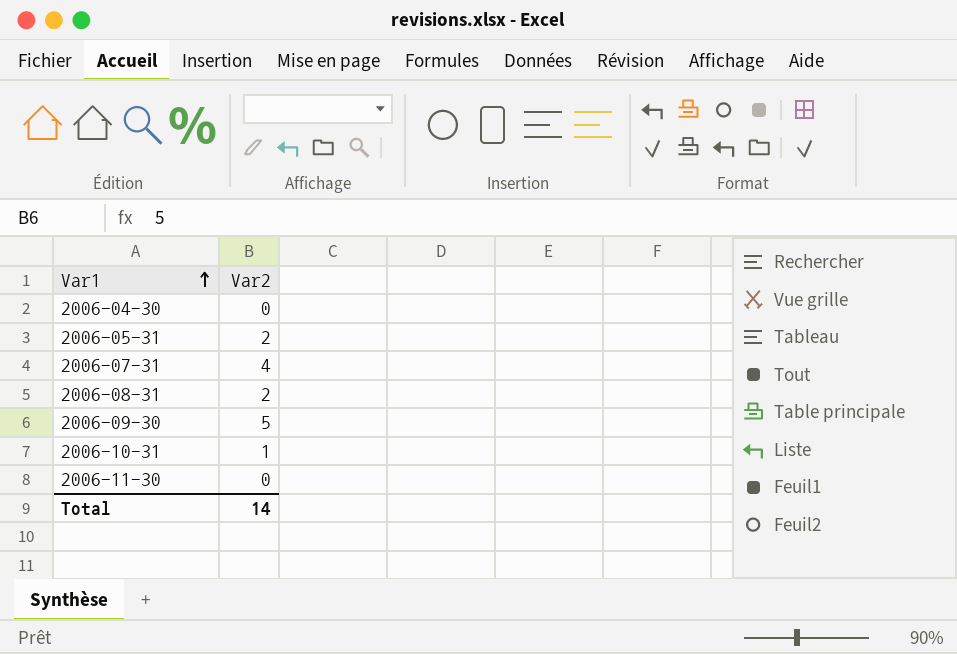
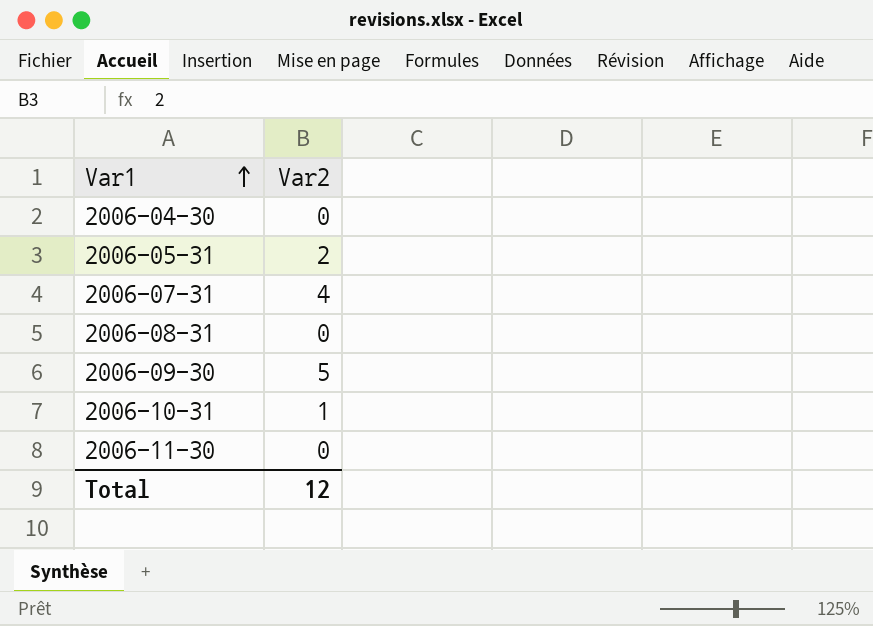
2006-08-31 | Var2: 2 -> 0
Total | Var2: 14 -> 12

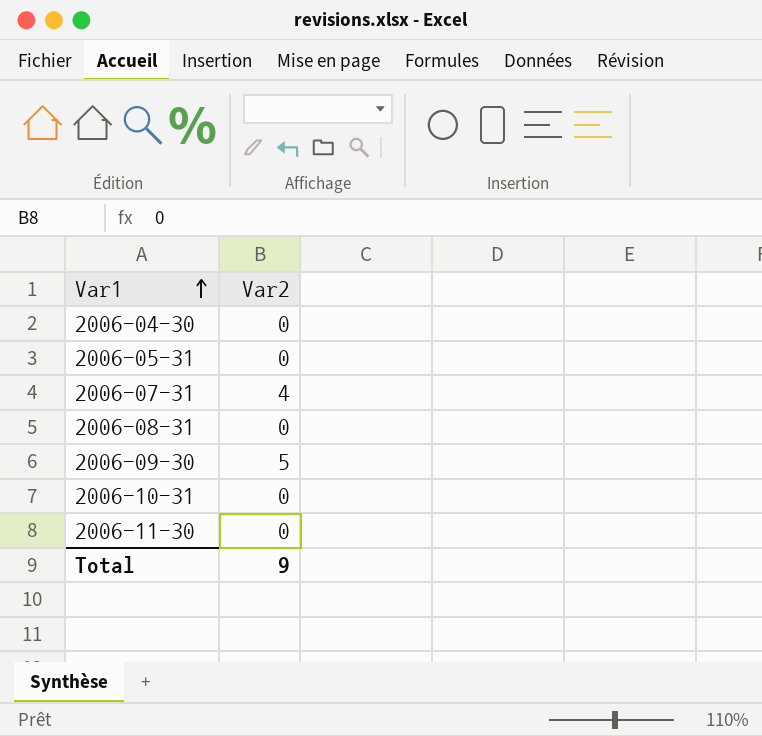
2006-05-31 | Var2: 2 -> 0
2006-10-31 | Var2: 1 -> 0
Total | Var2: 12 -> 9

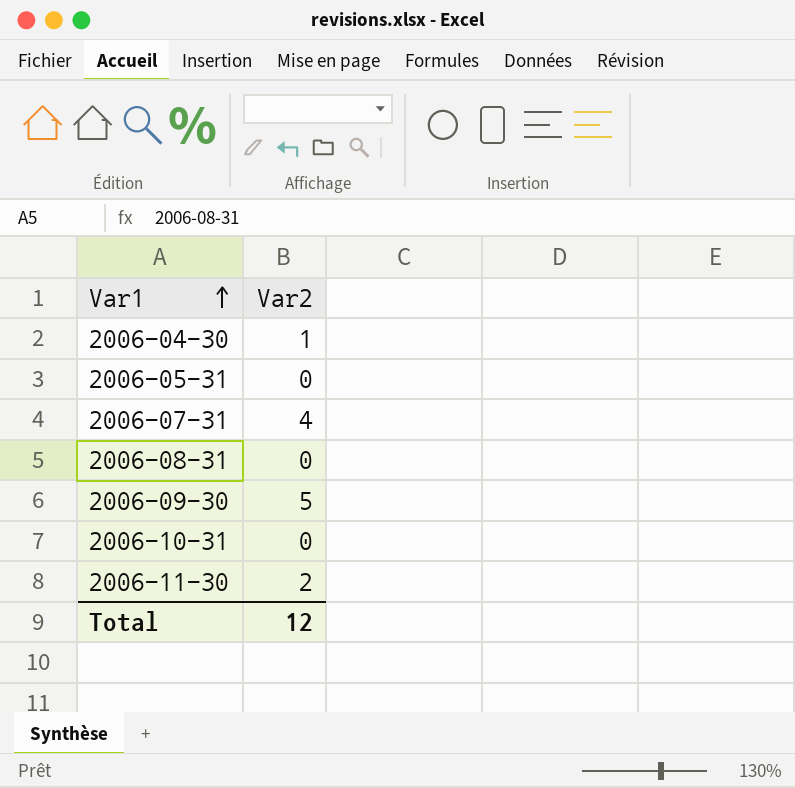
2006-04-30 | Var2: 0 -> 1
2006-11-30 | Var2: 0 -> 2
Total | Var2: 9 -> 12

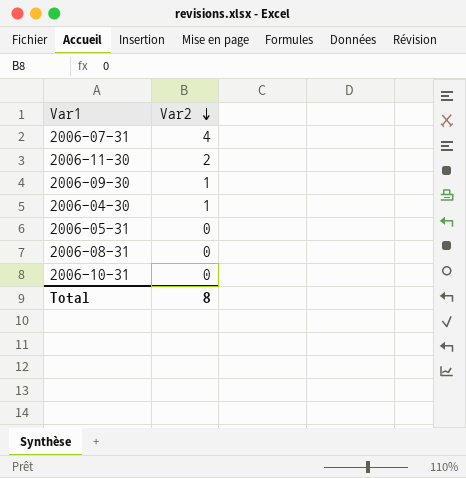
row order: Var1 ascending -> Var2 descending
2006-09-30 | Var2: 5 -> 1
Total | Var2: 12 -> 8

